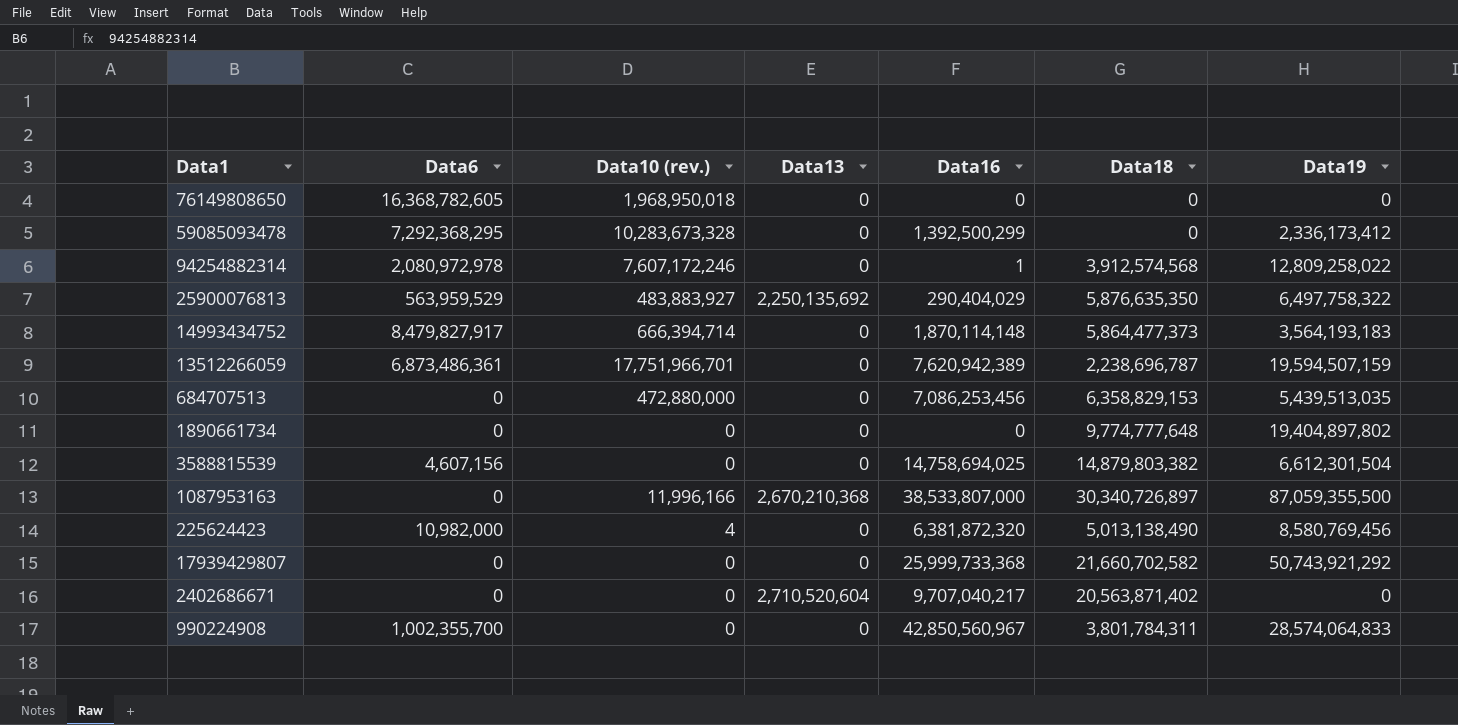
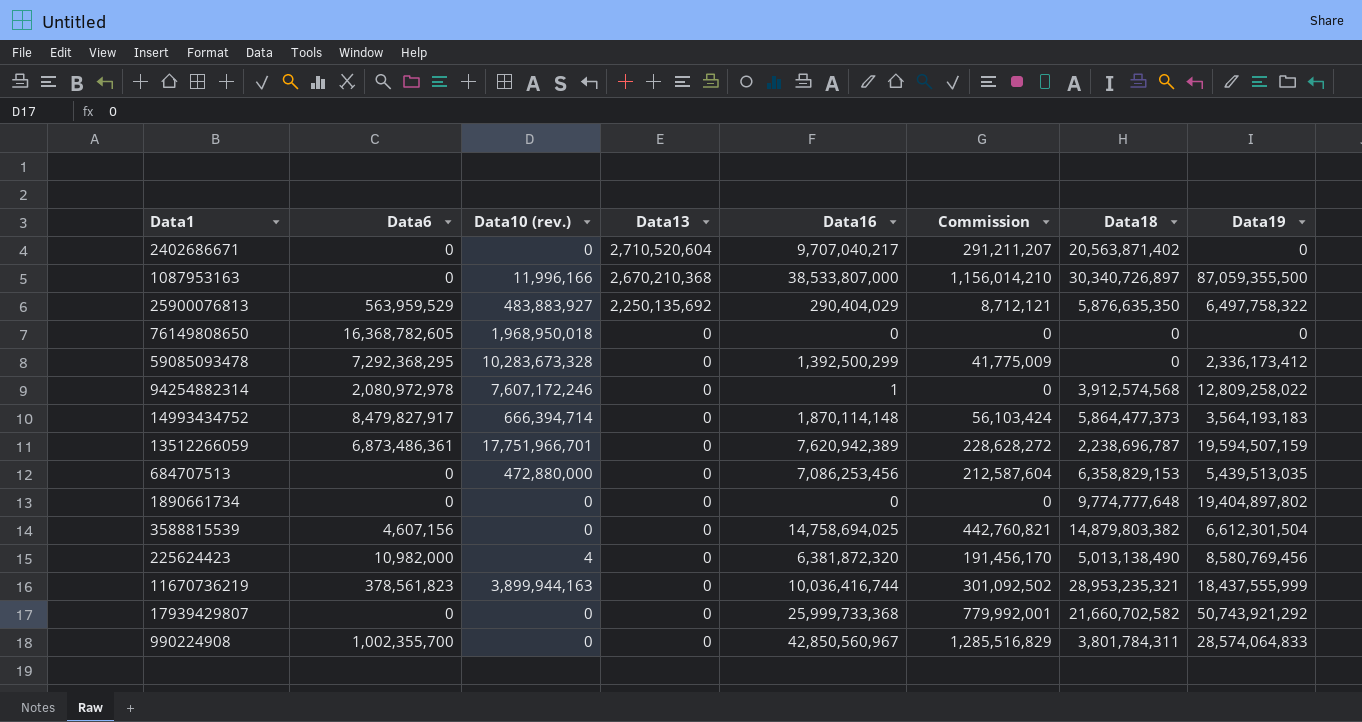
row order: none -> Data13 descending
column Commission | formula: none -> [Data16] * 0.03
row 11670736219: none -> 378,561,823 | 3,899,944,163 | 0 | 10,036,416,744 | 301,092,502 | 28,953,235,321 | 18,437,555,999

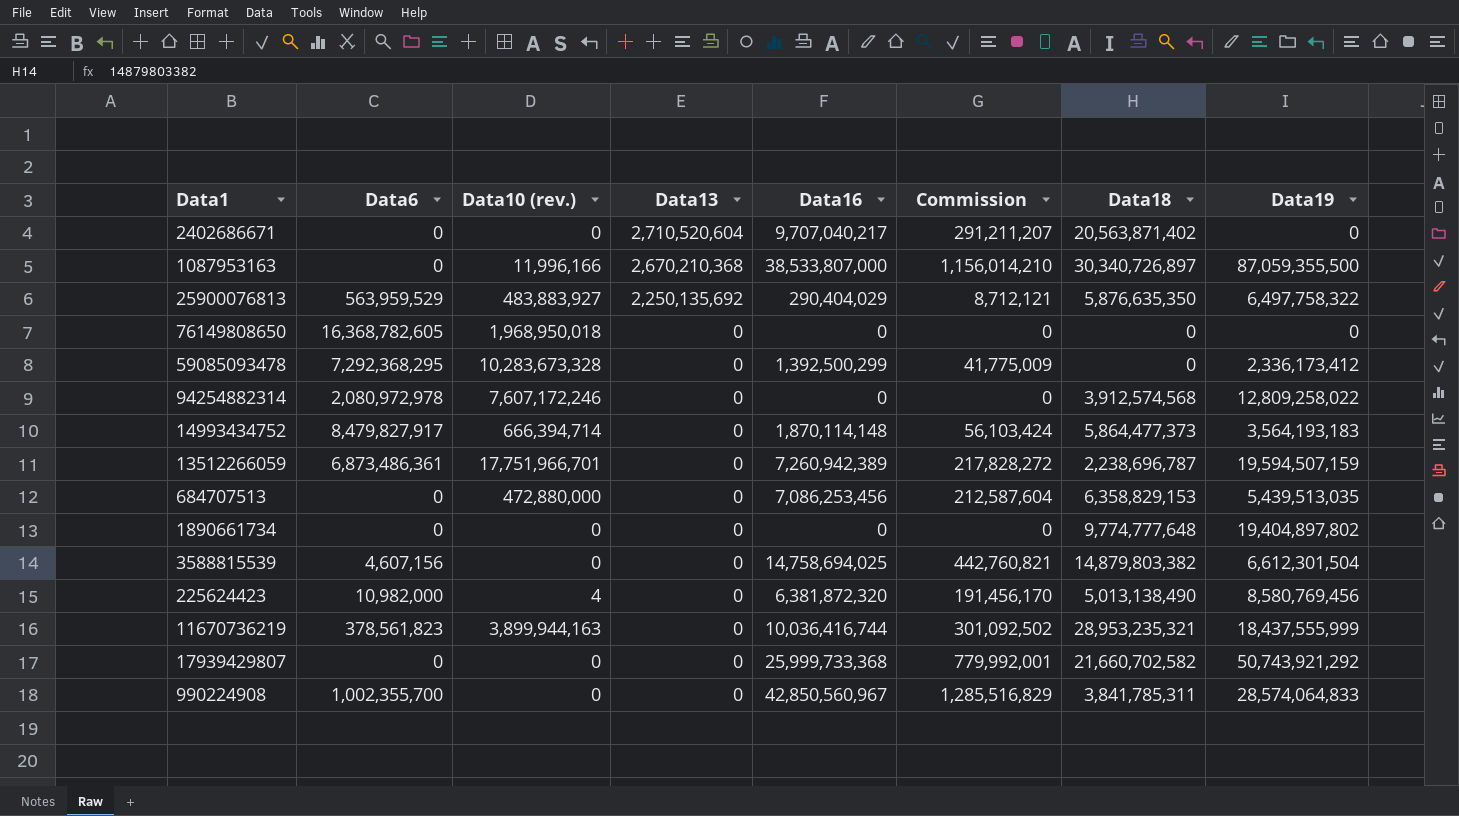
94254882314 | Data16: 1 -> 0
13512266059 | Data16: 7,620,942,389 -> 7,260,942,389
13512266059 | Commission: 228,628,272 -> 217,828,272
990224908 | Data18: 3,801,784,311 -> 3,841,785,311

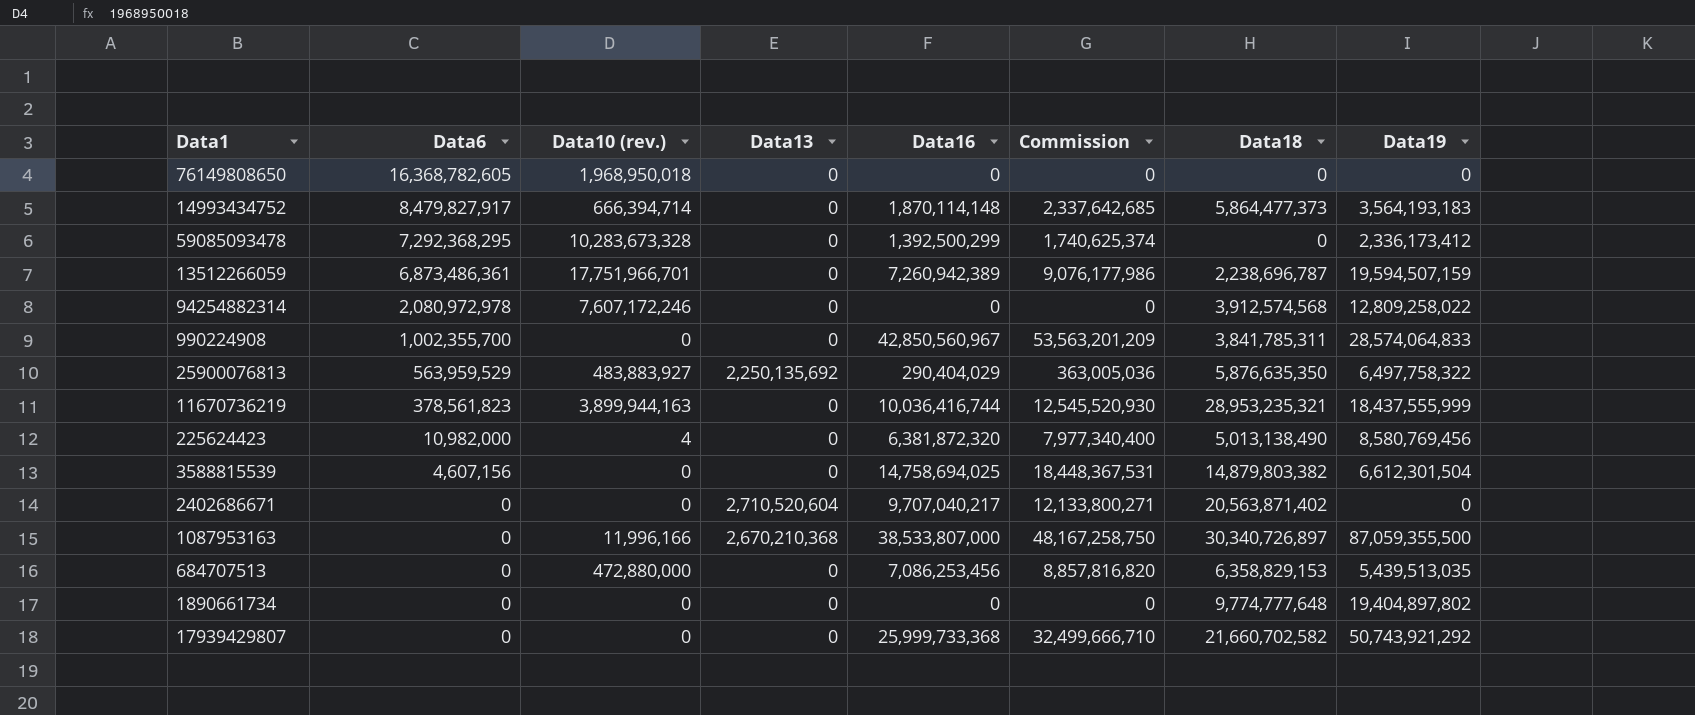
row order: Data13 descending -> Data6 descending
column Commission | formula: [Data16] * 0.03 -> [Data16] * 1.25

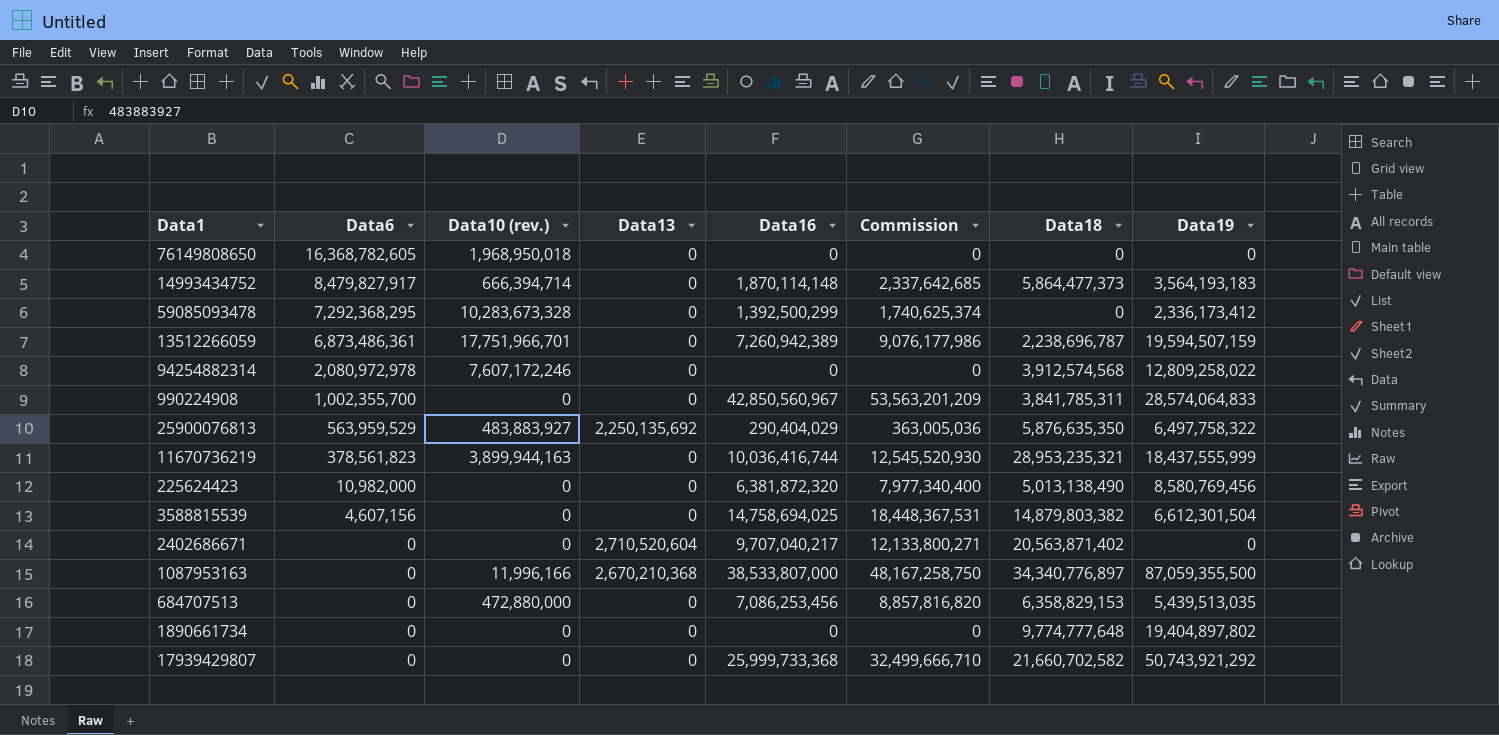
225624423 | Data10 (rev.): 4 -> 0
1087953163 | Data18: 30,340,726,897 -> 34,340,776,897

